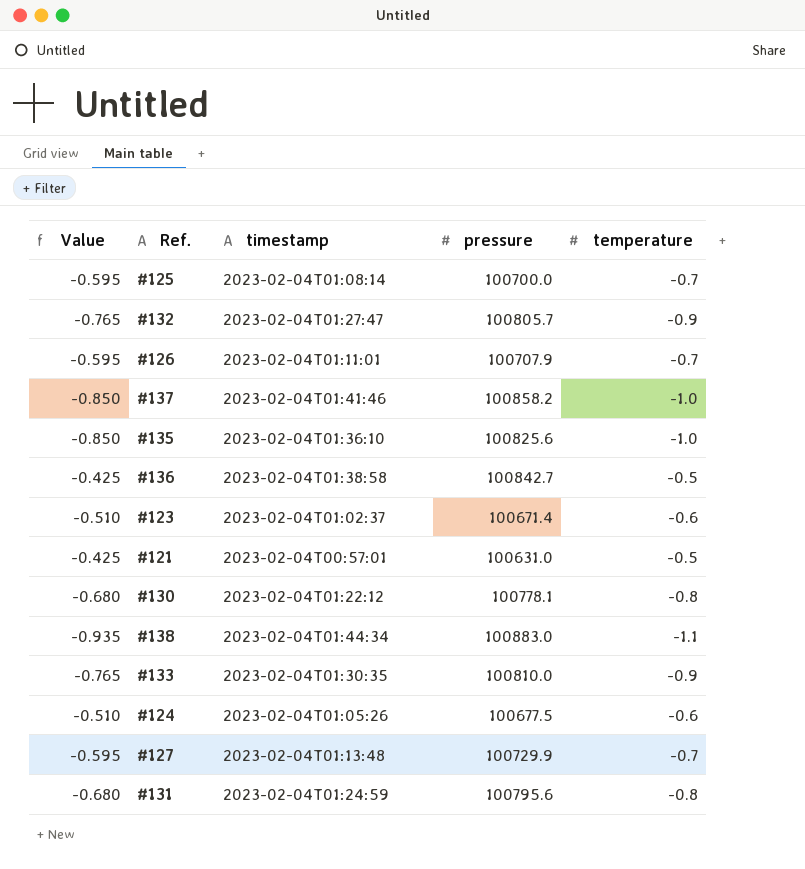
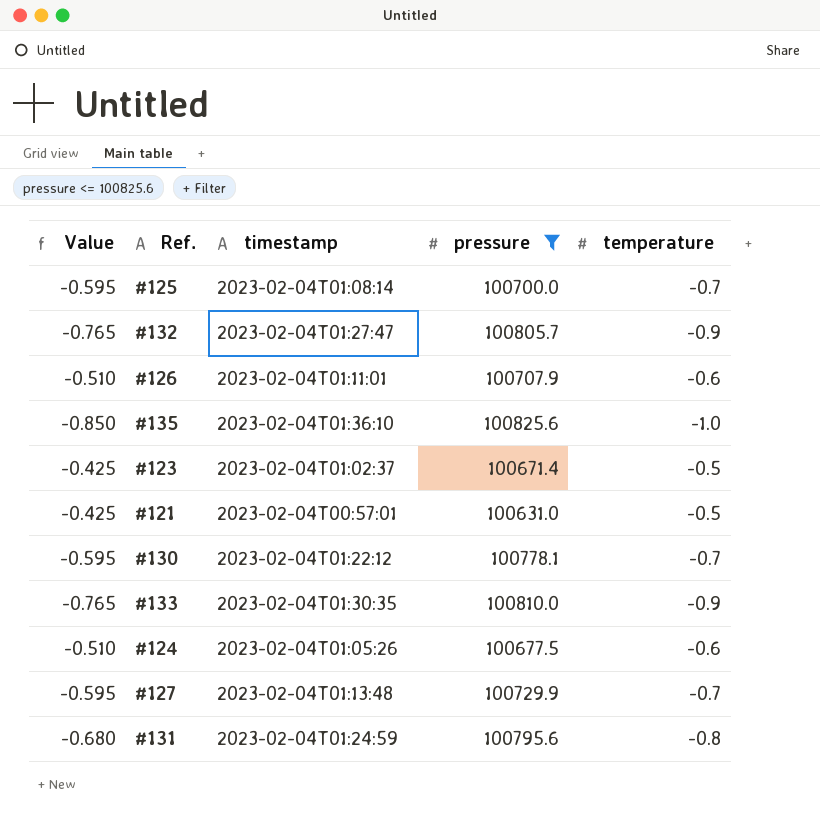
filter: none -> pressure <= 100825.6
#126 | Value: -0.595 -> -0.510
#126 | temperature: -0.7 -> -0.6
#123 | Value: -0.510 -> -0.425
#123 | temperature: -0.6 -> -0.5
#130 | Value: -0.680 -> -0.595
#130 | temperature: -0.8 -> -0.7

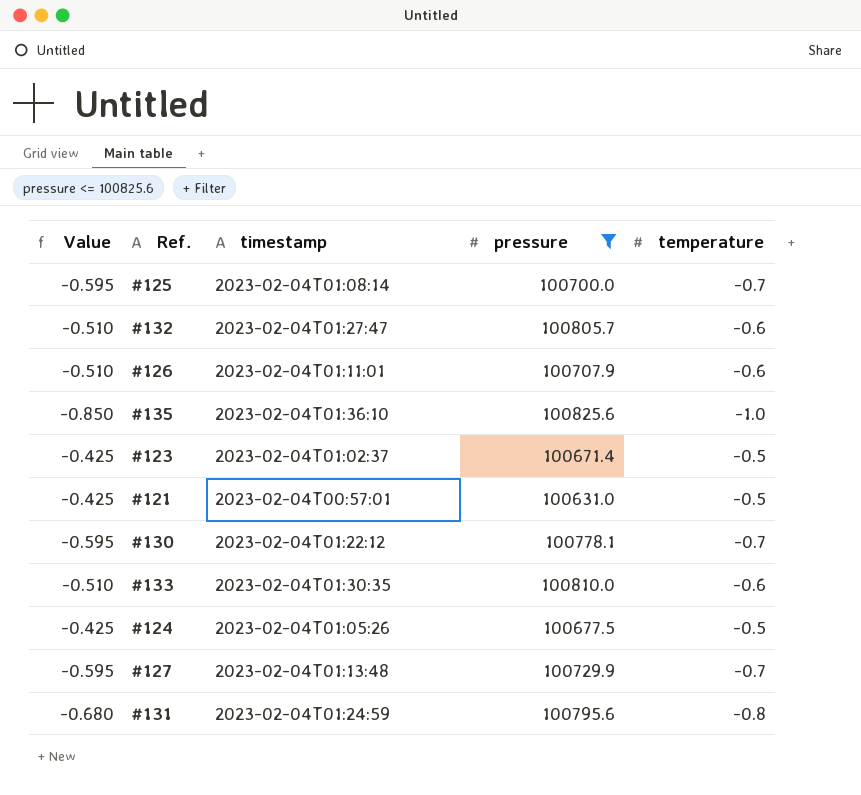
#132 | Value: -0.765 -> -0.510
#132 | temperature: -0.9 -> -0.6
#133 | Value: -0.765 -> -0.510
#133 | temperature: -0.9 -> -0.6
#124 | Value: -0.510 -> -0.425
#124 | temperature: -0.6 -> -0.5

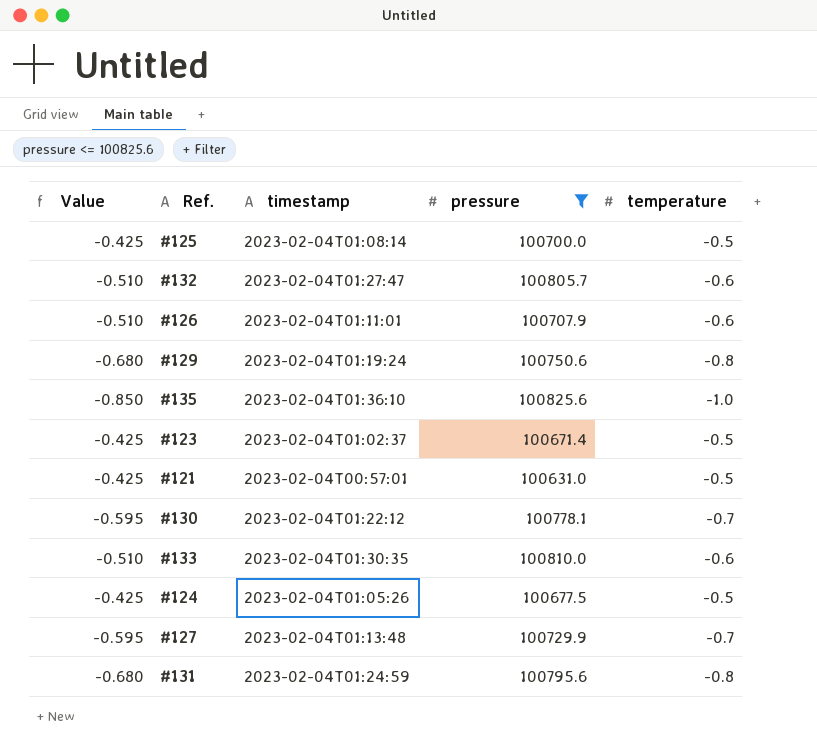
#125 | Value: -0.595 -> -0.425
#125 | temperature: -0.7 -> -0.5
row #129: none -> -0.680 | 2023-02-04T01:19:24 | 100750.6 | -0.8

